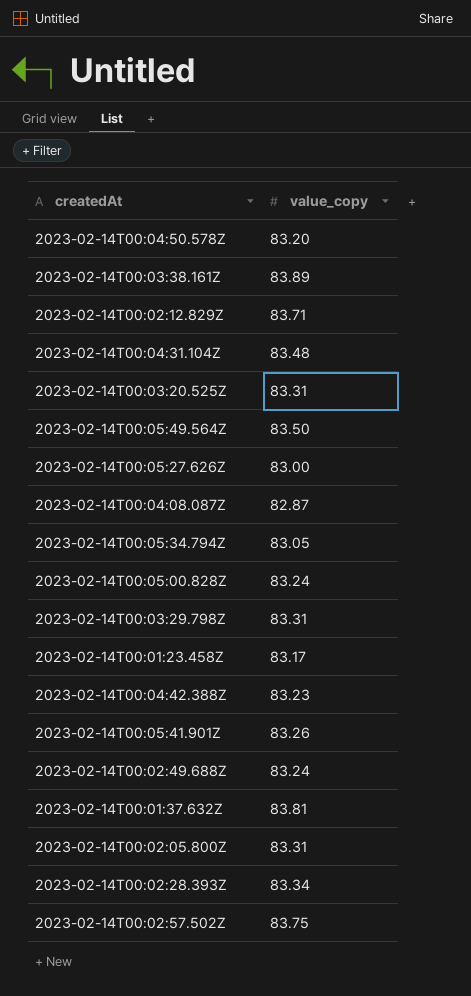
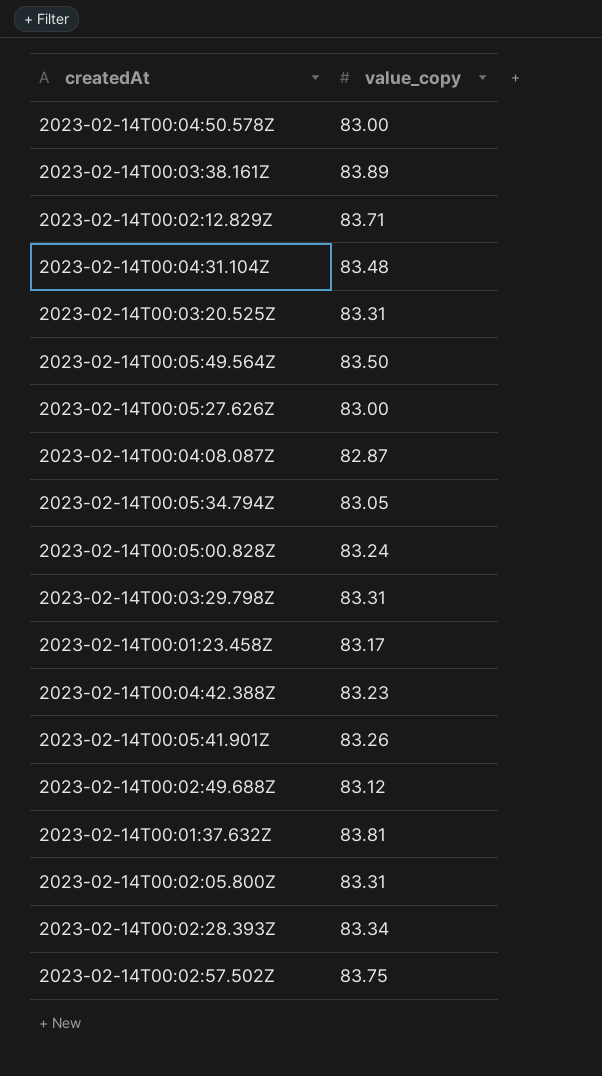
2023-02-14T00:04:50.578Z | value_copy: 83.20 -> 83.00
2023-02-14T00:02:49.688Z | value_copy: 83.24 -> 83.12

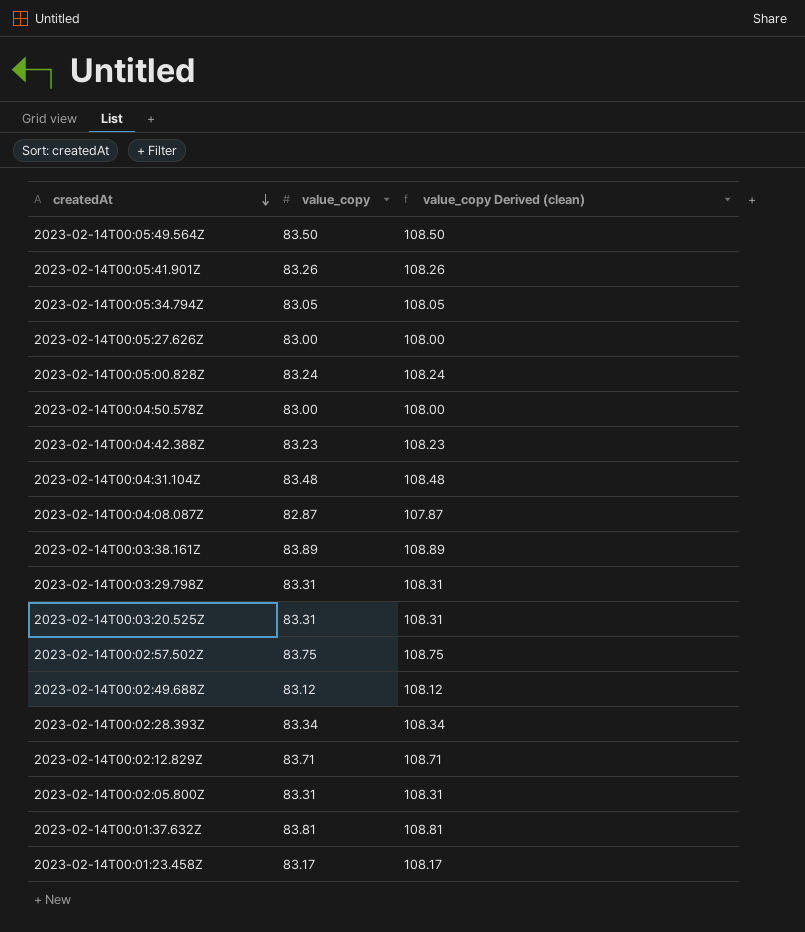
row order: none -> createdAt descending
column value_copy Derived (clean) | formula: none -> [value_copy] + 25

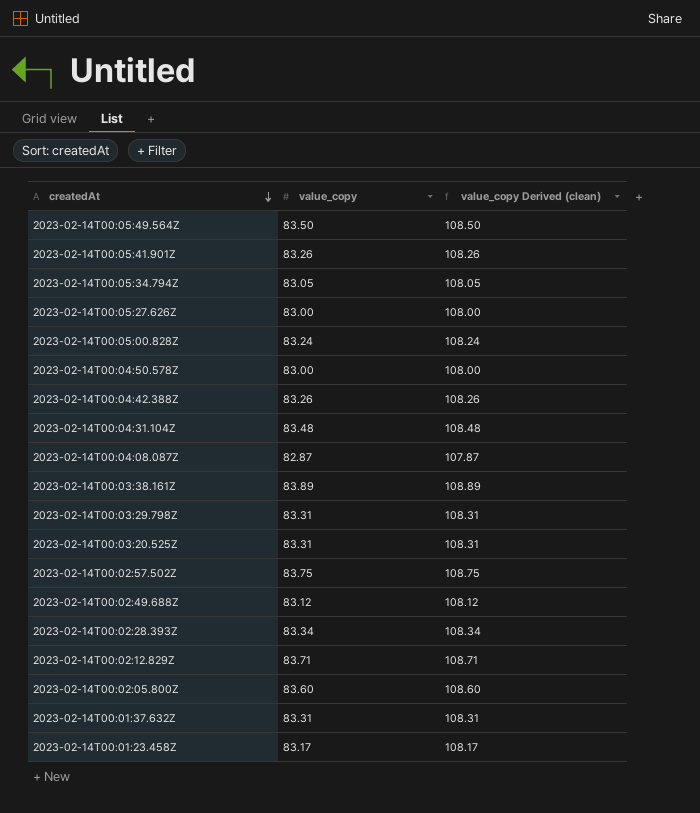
2023-02-14T00:04:42.388Z | value_copy: 83.23 -> 83.26
2023-02-14T00:04:42.388Z | value_copy Derived (clean): 108.23 -> 108.26
2023-02-14T00:02:05.800Z | value_copy: 83.31 -> 83.60
2023-02-14T00:02:05.800Z | value_copy Derived (clean): 108.31 -> 108.60
2023-02-14T00:01:37.632Z | value_copy: 83.81 -> 83.31
2023-02-14T00:01:37.632Z | value_copy Derived (clean): 108.81 -> 108.31

